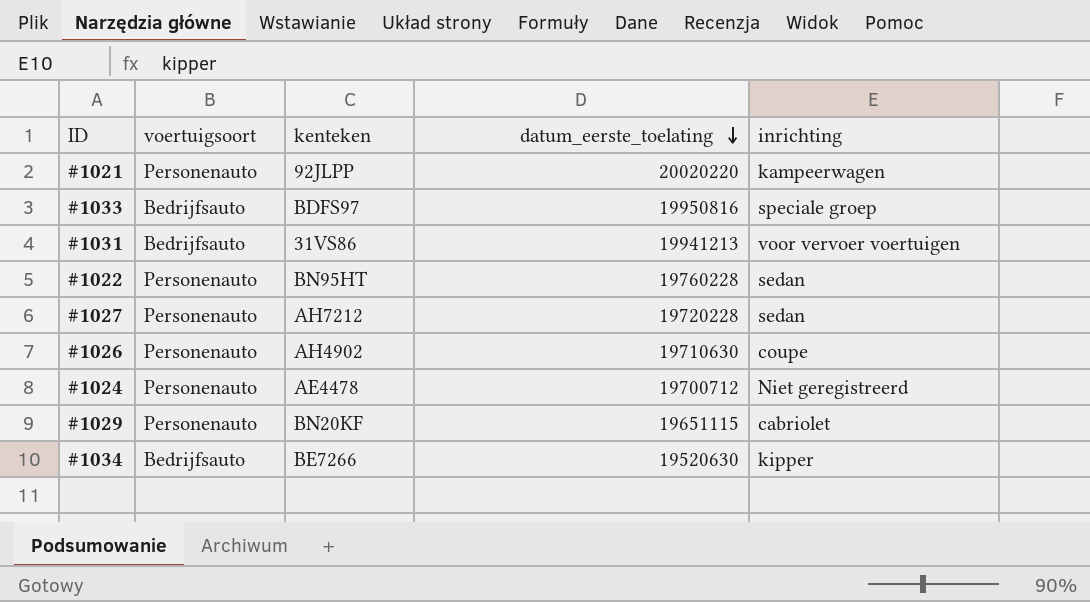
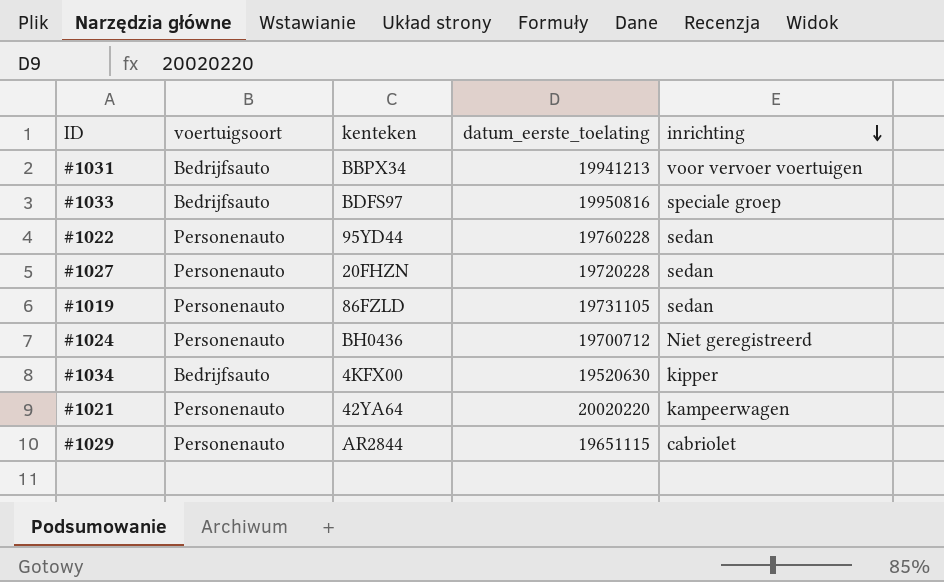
row order: datum_eerste_toelating descending -> inrichting descending
row #1026: Personenauto | AH4902 | 19710630 | coupe -> none
#1031 | kenteken: 31VS86 -> BBPX34
#1022 | kenteken: BN95HT -> 95YD44
#1027 | kenteken: AH7212 -> 20FHZN
row #1019: none -> Personenauto | 86FZLD | 19731105 | sedan
#1024 | kenteken: AE4478 -> BH0436
#1034 | kenteken: BE7266 -> 4KFX00
#1021 | kenteken: 92JLPP -> 42YA64
#1029 | kenteken: BN20KF -> AR2844

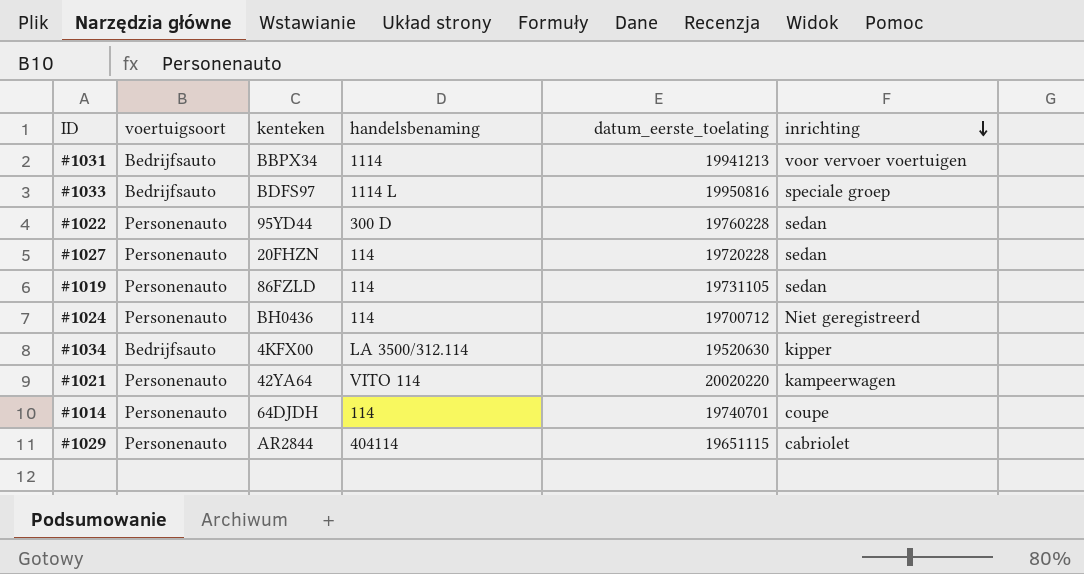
column handelsbenaming | position: none -> 4
row #1014: none -> Personenauto | 64DJDH | 114 | 19740701 | coupe

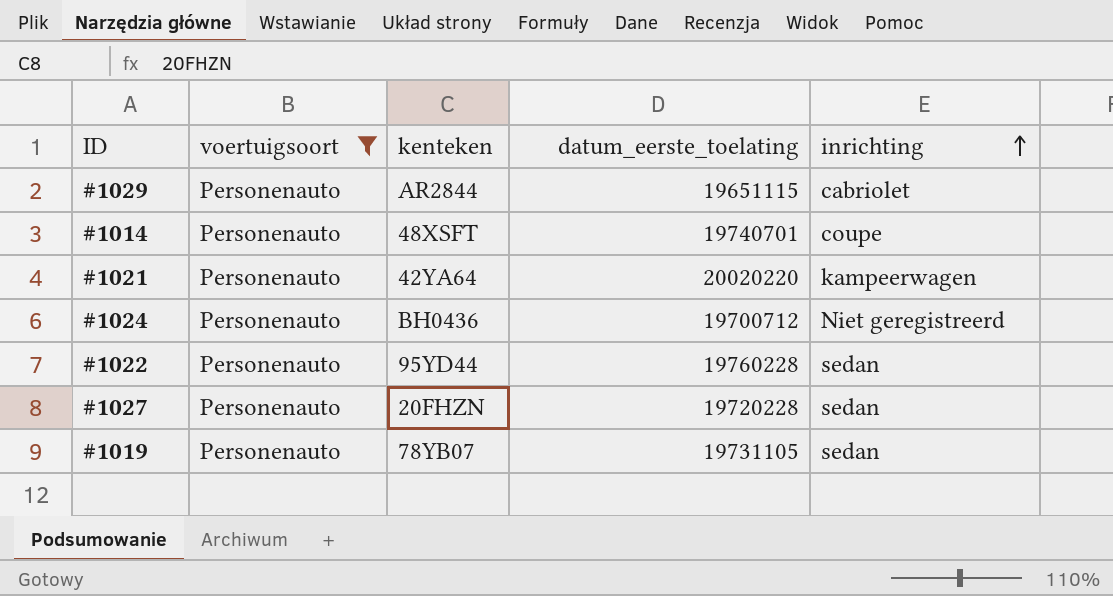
filter: none -> voertuigsoort = Personenauto
row order: inrichting descending -> inrichting ascending
column handelsbenaming | position: 4 -> none
#1014 | kenteken: 64DJDH -> 48XSFT
#1019 | kenteken: 86FZLD -> 78YB07

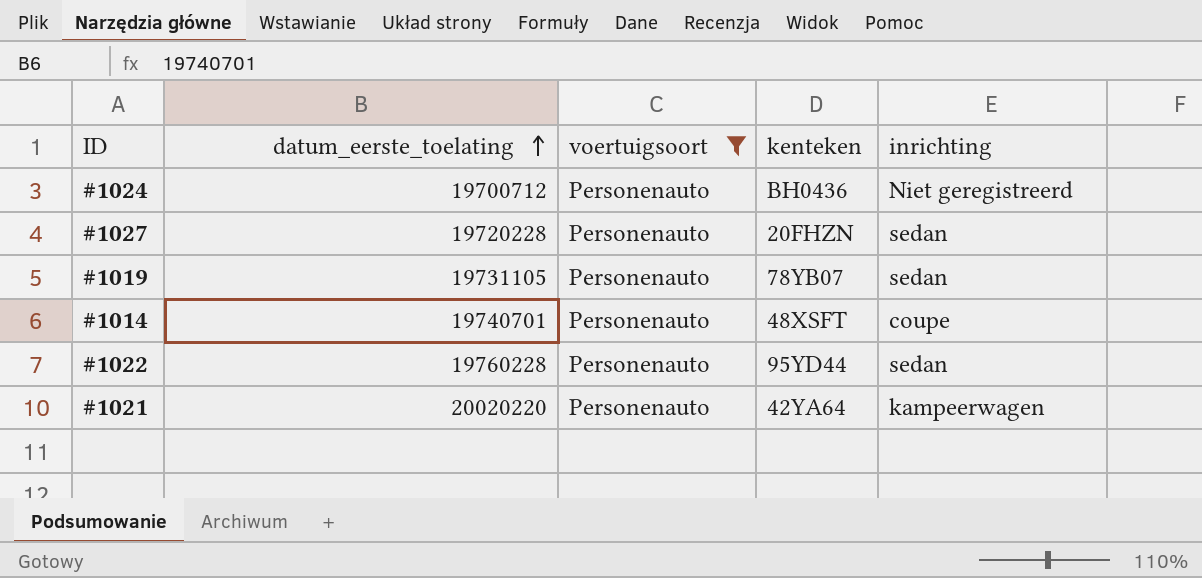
row order: inrichting ascending -> datum_eerste_toelating ascending
column datum_eerste_toelating | position: 4 -> 2
row #1029: Personenauto | AR2844 | 19651115 | cabriolet -> none

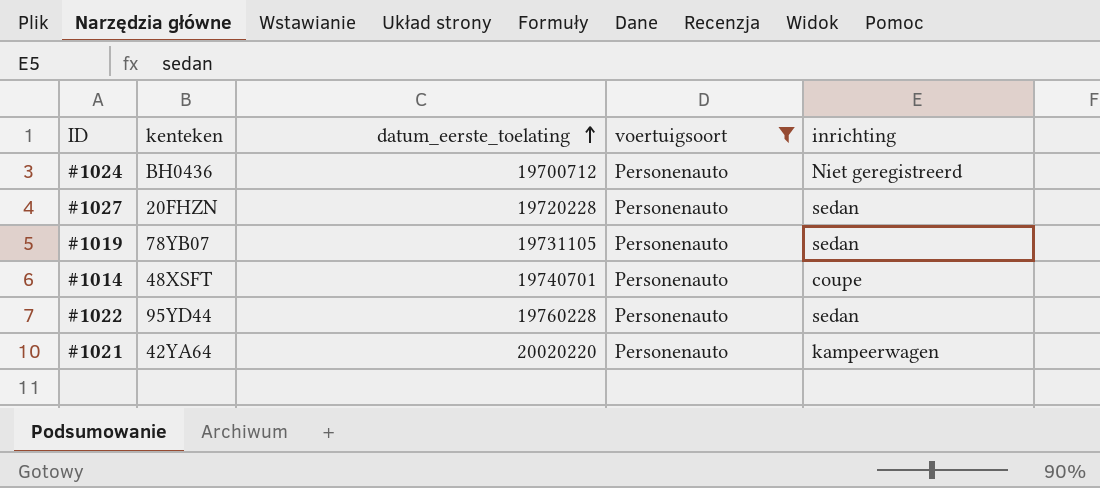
column kenteken | position: 4 -> 2

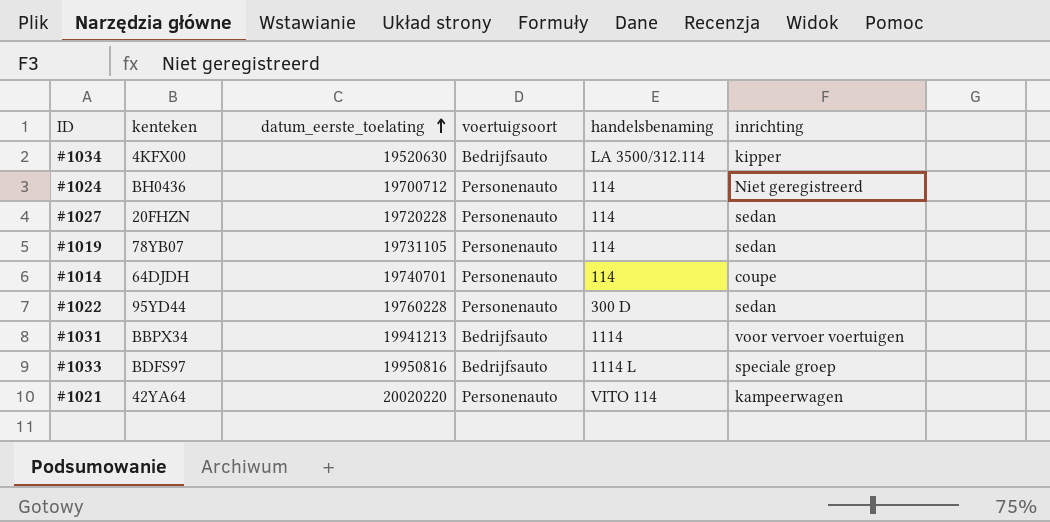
filter: voertuigsoort = Personenauto -> none
column handelsbenaming | position: none -> 5
#1014 | kenteken: 48XSFT -> 64DJDH

